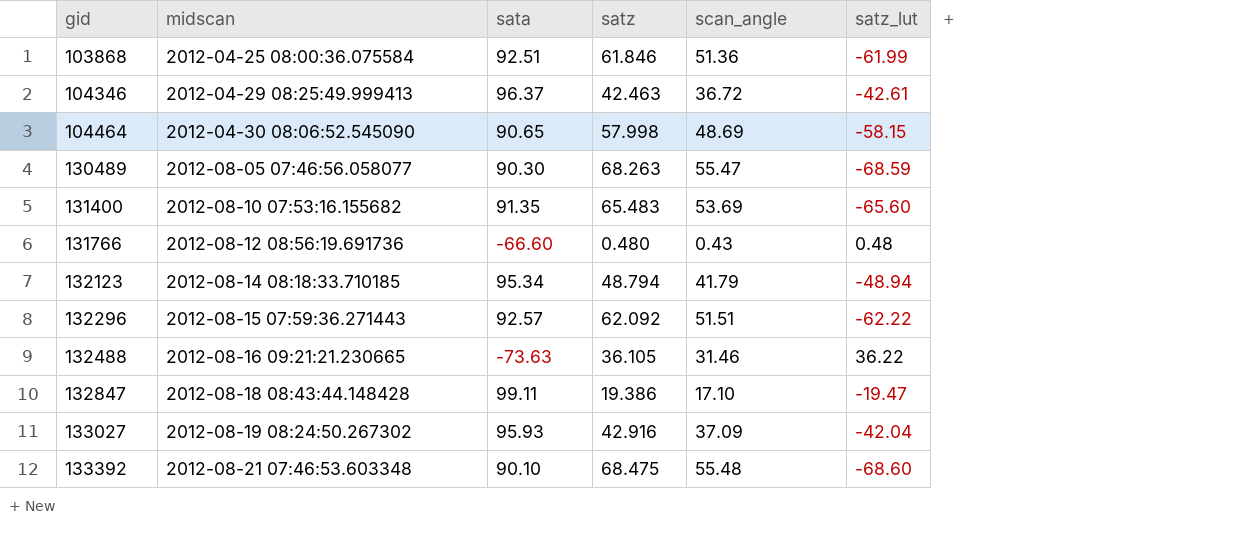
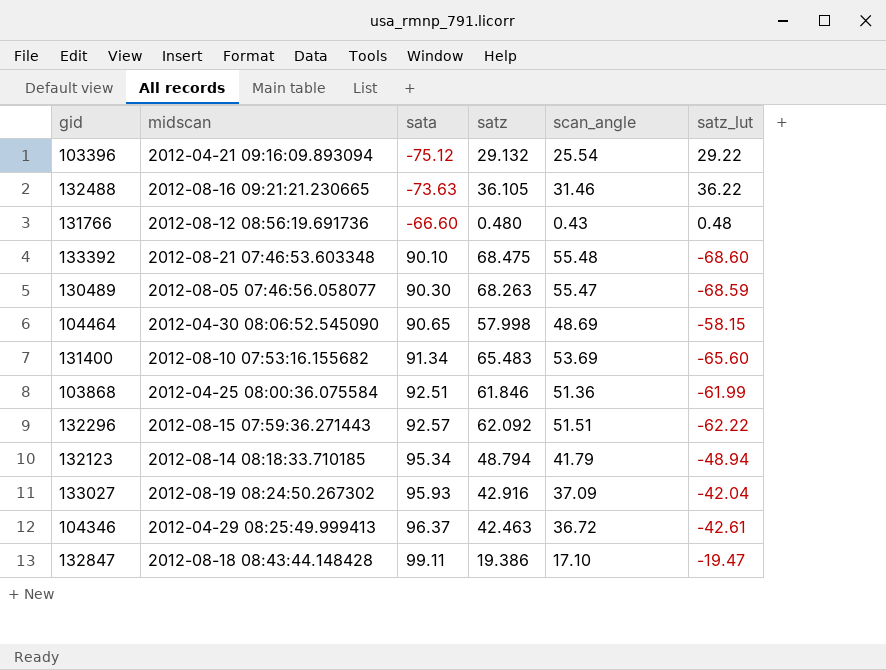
row order: gid ascending -> sata ascending
row 103396: none -> 2012-04-21 09:16:09.893094 | -75.12 | 29.132 | 25.54 | 29.22
131400 | sata: 91.35 -> 91.34

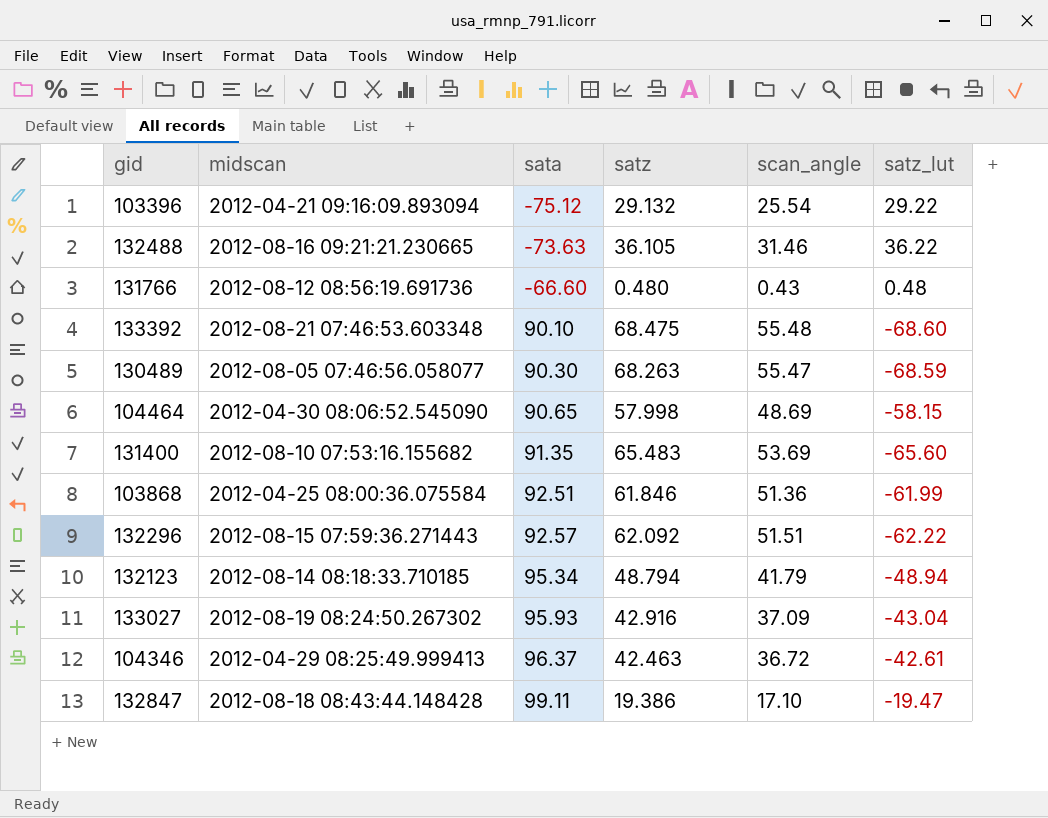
131400 | sata: 91.34 -> 91.35
133027 | satz_lut: -42.04 -> -43.04

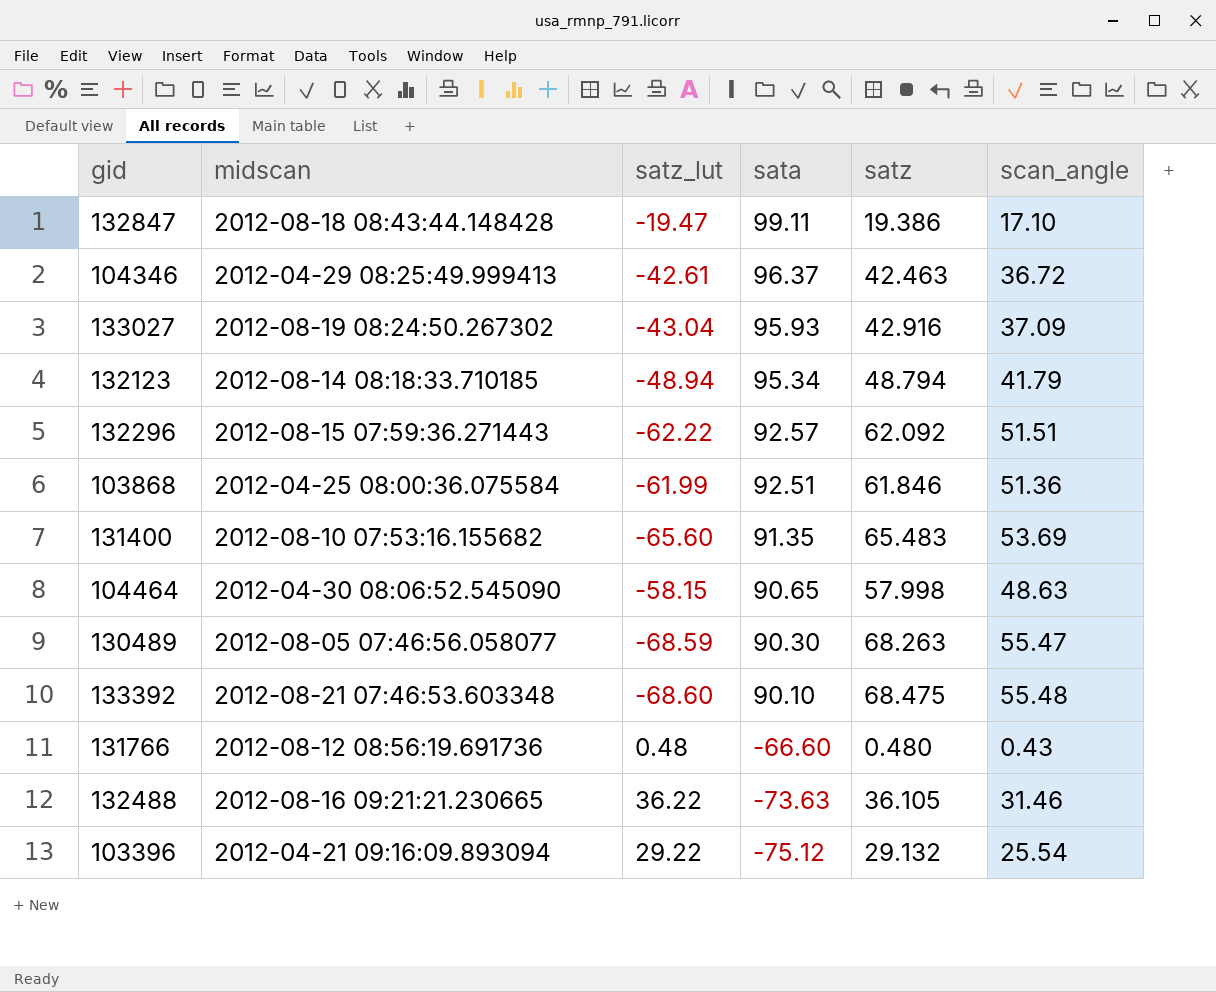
row order: sata ascending -> sata descending
column satz_lut | position: 6 -> 3
104464 | scan_angle: 48.69 -> 48.63

